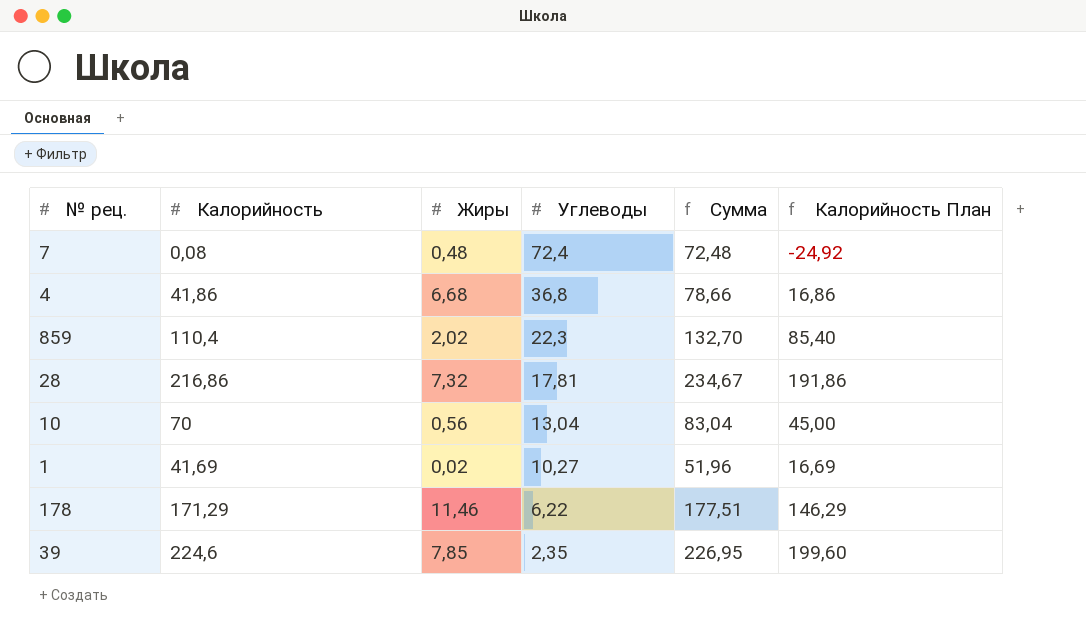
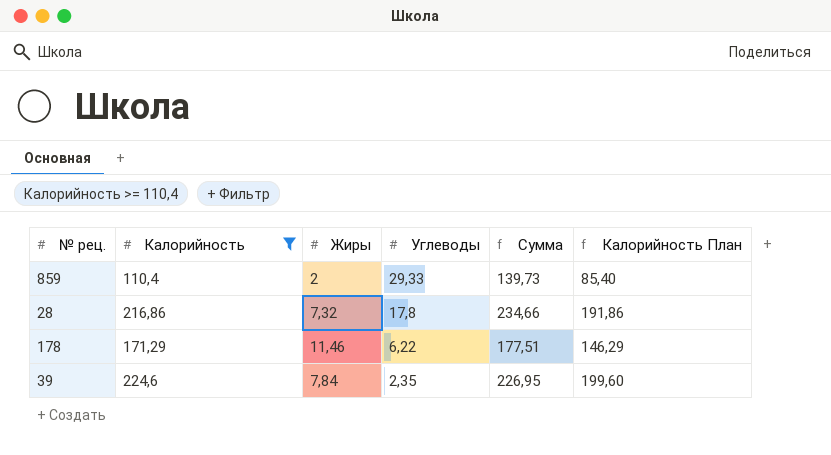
filter: none -> Калорийность >= 110,4
859 | Жиры: 2,02 -> 2
859 | Углеводы: 22,3 -> 29,33
859 | Сумма: 132,70 -> 139,73
28 | Углеводы: 17,81 -> 17,8
28 | Сумма: 234,67 -> 234,66
39 | Жиры: 7,85 -> 7,84

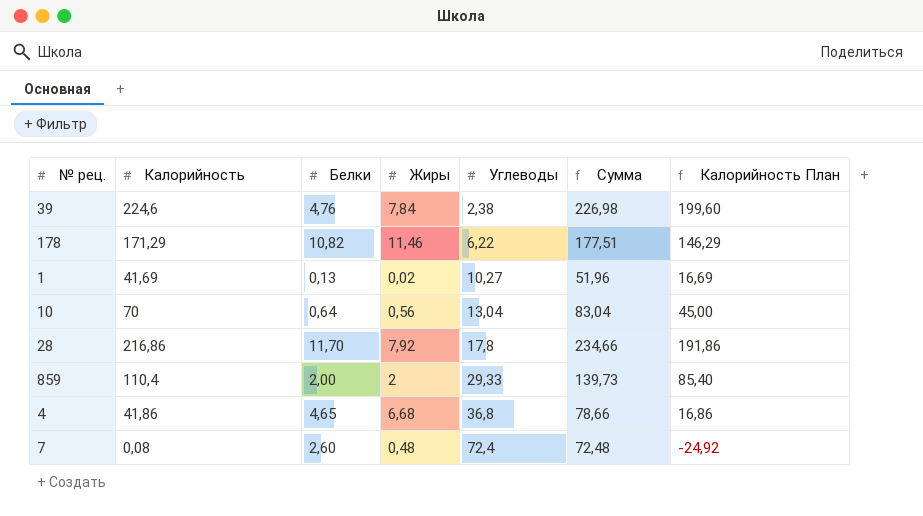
filter: Калорийность >= 110,4 -> none
row order: Углеводы descending -> Углеводы ascending
column Белки | position: none -> 3
39 | Углеводы: 2,35 -> 2,38
39 | Сумма: 226,95 -> 226,98
28 | Жиры: 7,32 -> 7,92

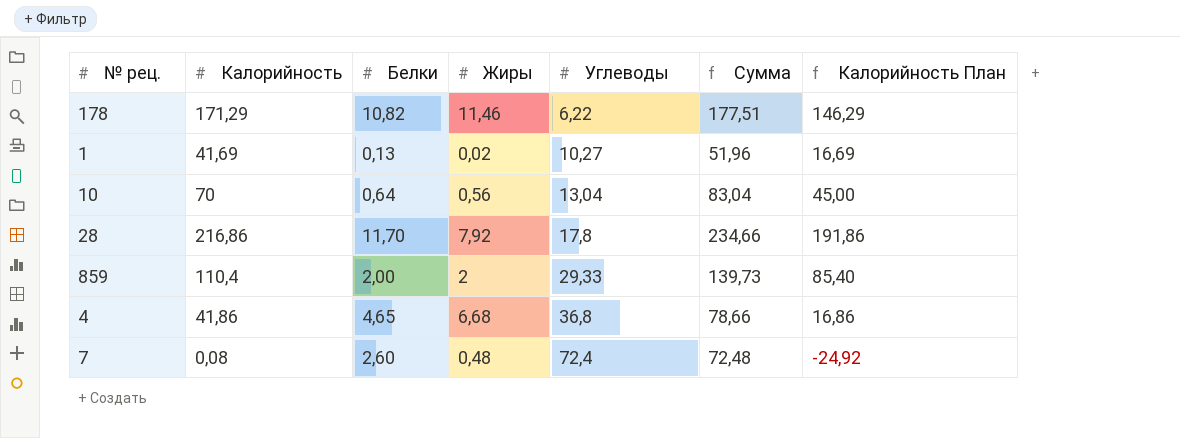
row 39: 224,6 | 4,76 | 7,84 | 2,38 | 226,98 | 199,60 -> none

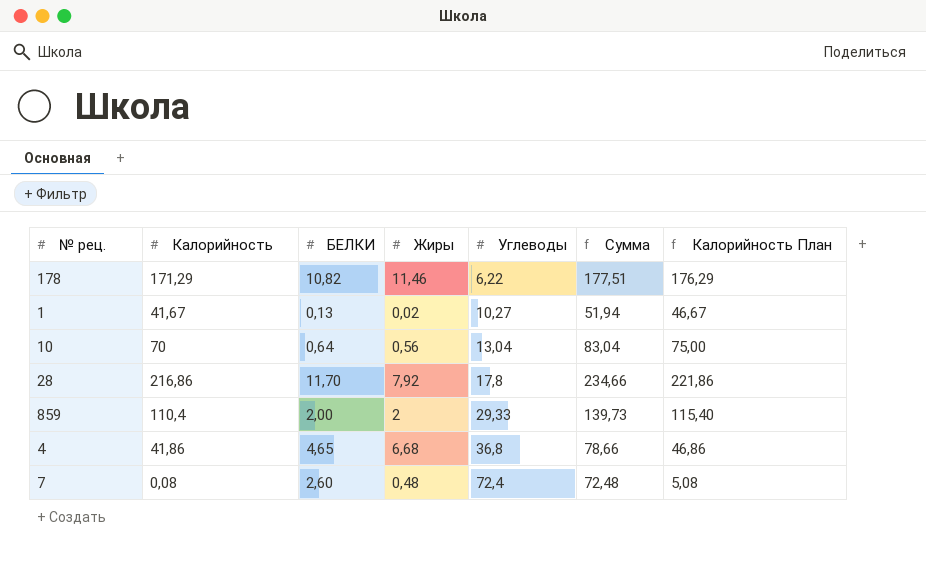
column name: Белки -> БЕЛКИ
column Калорийность План | formula: [Калорийность] - 25 -> [Калорийность] + 5
1 | Калорийность: 41,69 -> 41,67
1 | Сумма: 51,96 -> 51,94

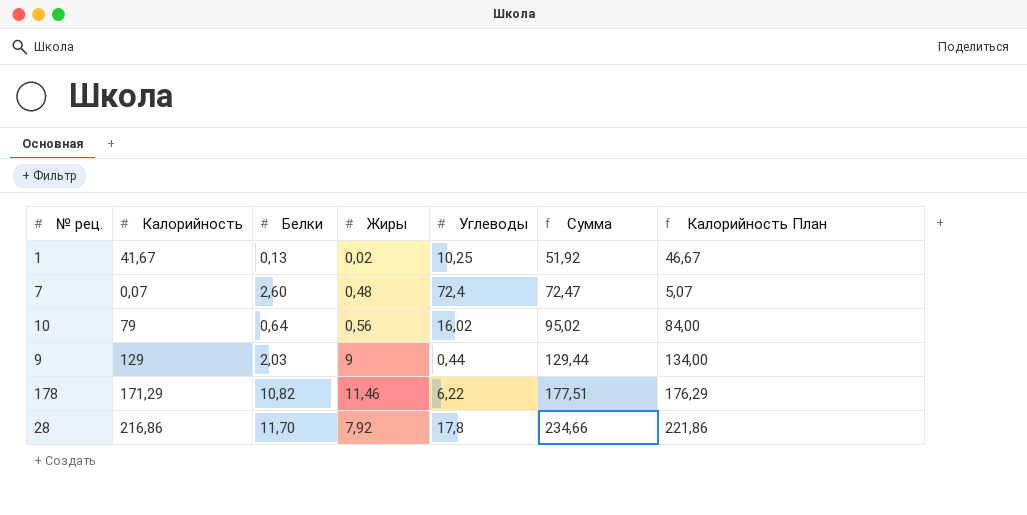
row order: Углеводы ascending -> Сумма ascending
column name: БЕЛКИ -> Белки
row 859: 110,4 | 2,00 | 2 | 29,33 | 139,73 | 115,40 -> none
row 4: 41,86 | 4,65 | 6,68 | 36,8 | 78,66 | 46,86 -> none
1 | Углеводы: 10,27 -> 10,25
1 | Сумма: 51,94 -> 51,92
7 | Калорийность: 0,08 -> 0,07
7 | Сумма: 72,48 -> 72,47
7 | Калорийность План: 5,08 -> 5,07
10 | Калорийность: 70 -> 79
10 | Углеводы: 13,04 -> 16,02
10 | Сумма: 83,04 -> 95,02
10 | Калорийность План: 75,00 -> 84,00
row 9: none -> 129 | 2,03 | 9 | 0,44 | 129,44 | 134,00

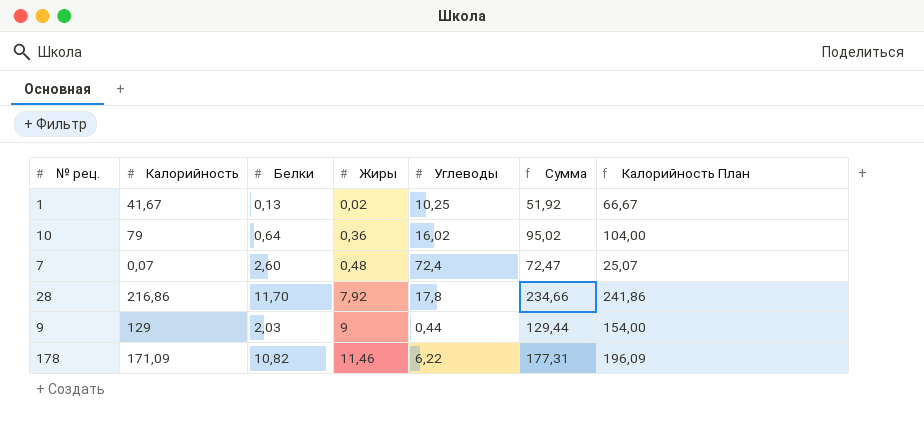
row order: Сумма ascending -> Жиры ascending
column Калорийность План | formula: [Калорийность] + 5 -> [Калорийность] + 25
10 | Жиры: 0,56 -> 0,36
178 | Калорийность: 171,29 -> 171,09
178 | Сумма: 177,51 -> 177,31

